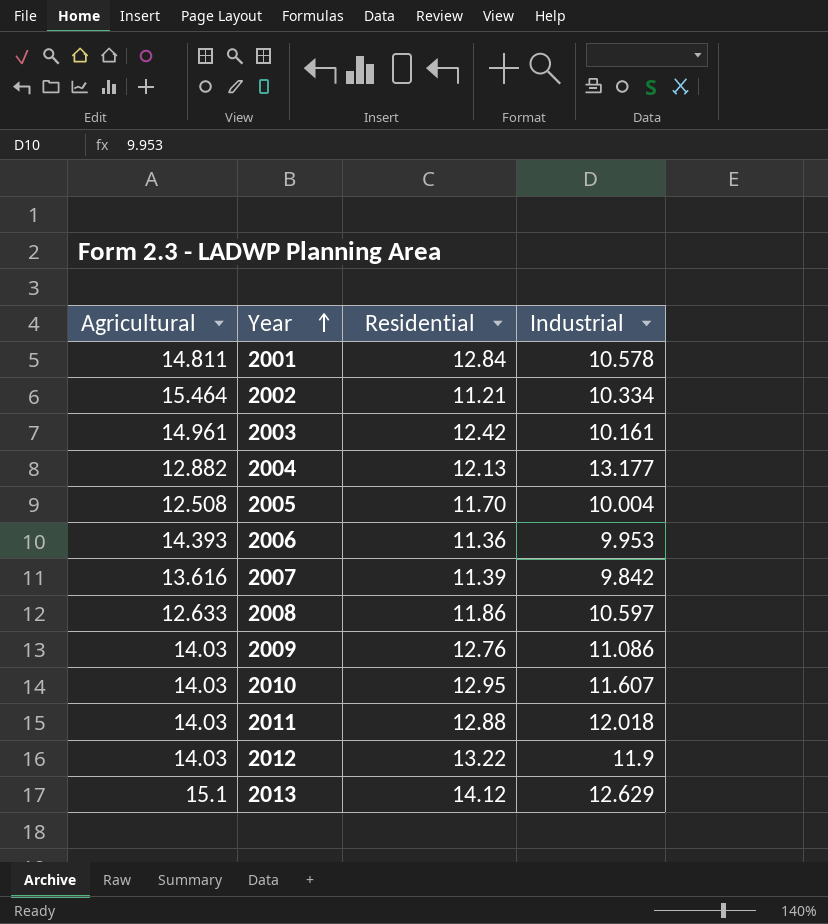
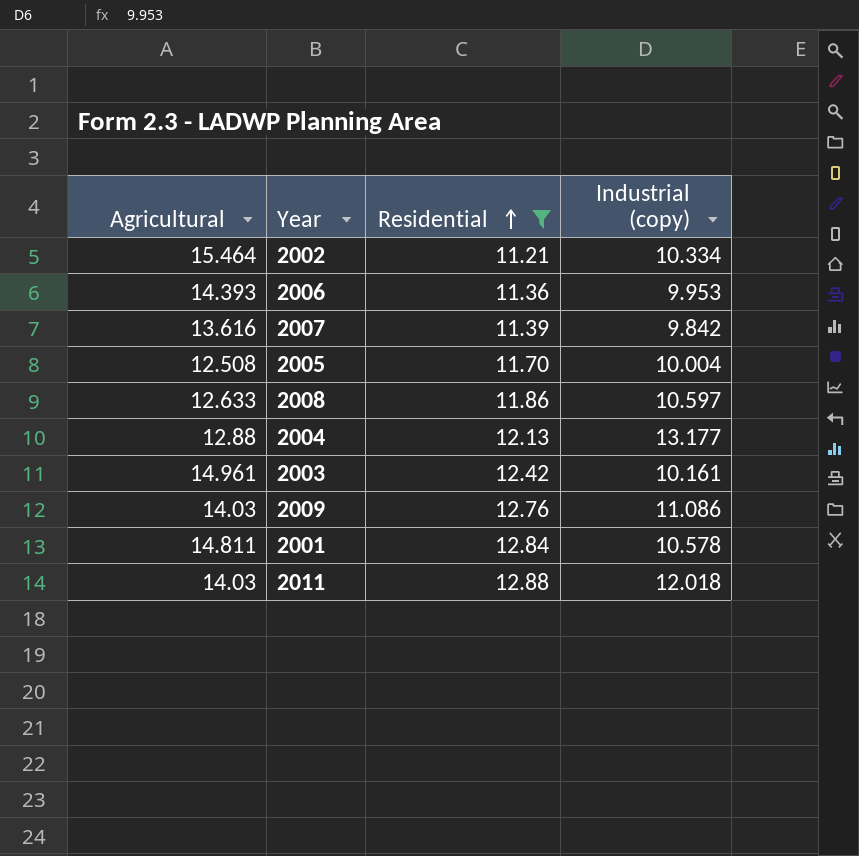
filter: none -> Residential <= 12.88
row order: Year ascending -> Residential ascending
column name: Industrial -> Industrial (copy)
2004 | Agricultural: 12.882 -> 12.88

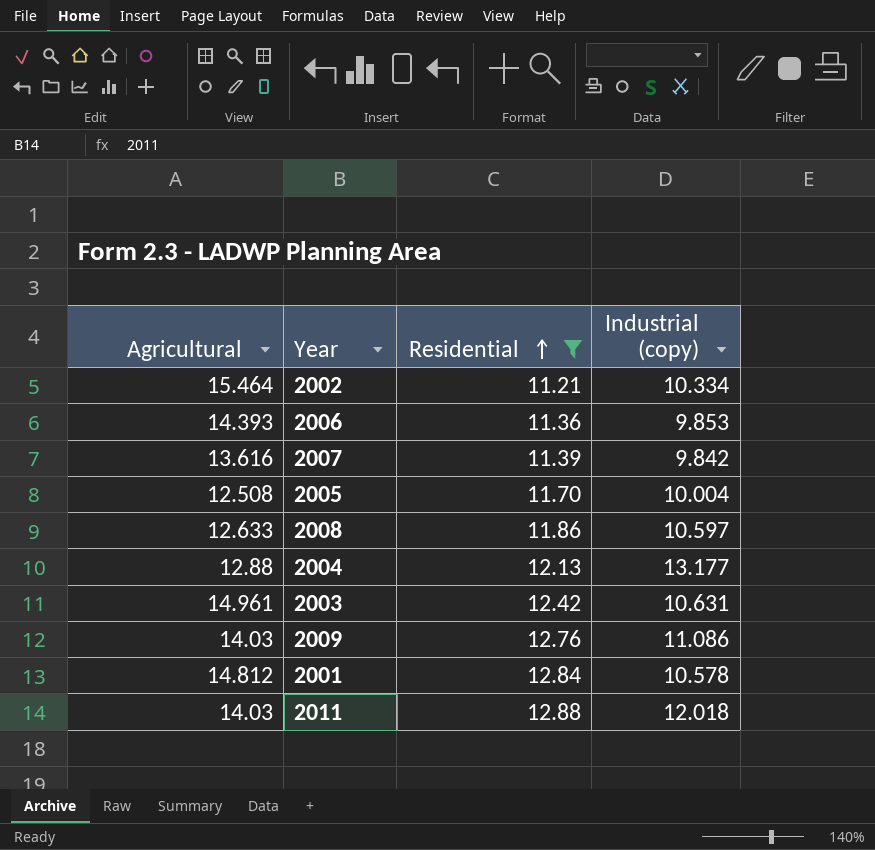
2006 | Industrial (copy): 9.953 -> 9.853
2003 | Industrial (copy): 10.161 -> 10.631
2001 | Agricultural: 14.811 -> 14.812

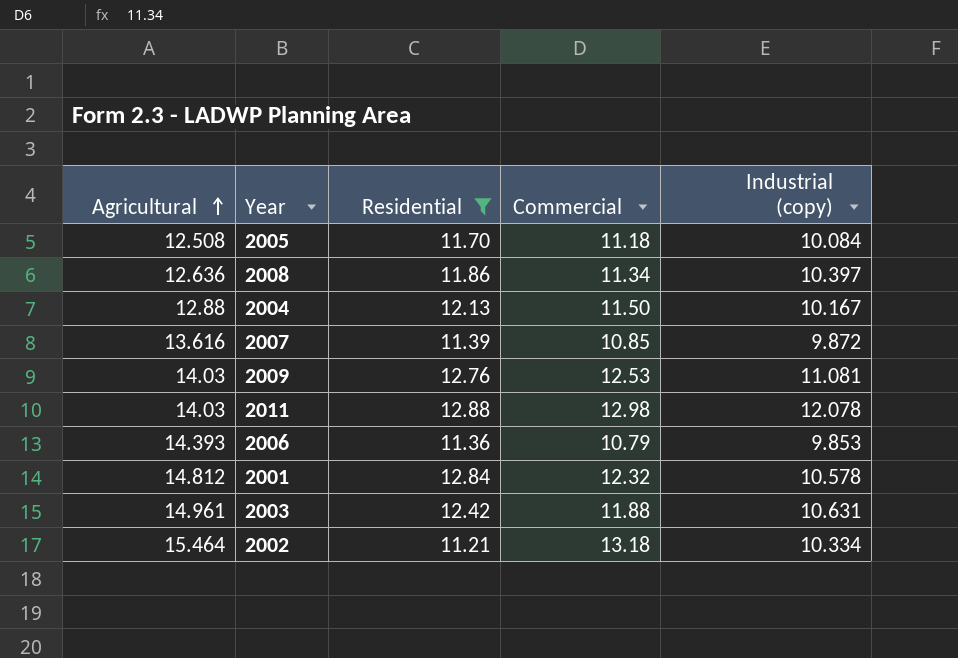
row order: Residential ascending -> Agricultural ascending
column Commercial | position: none -> 4
2005 | Industrial (copy): 10.004 -> 10.084
2008 | Agricultural: 12.633 -> 12.636
2008 | Industrial (copy): 10.597 -> 10.397
2004 | Industrial (copy): 13.177 -> 10.167
2007 | Industrial (copy): 9.842 -> 9.872
2009 | Industrial (copy): 11.086 -> 11.081
2011 | Industrial (copy): 12.018 -> 12.078

